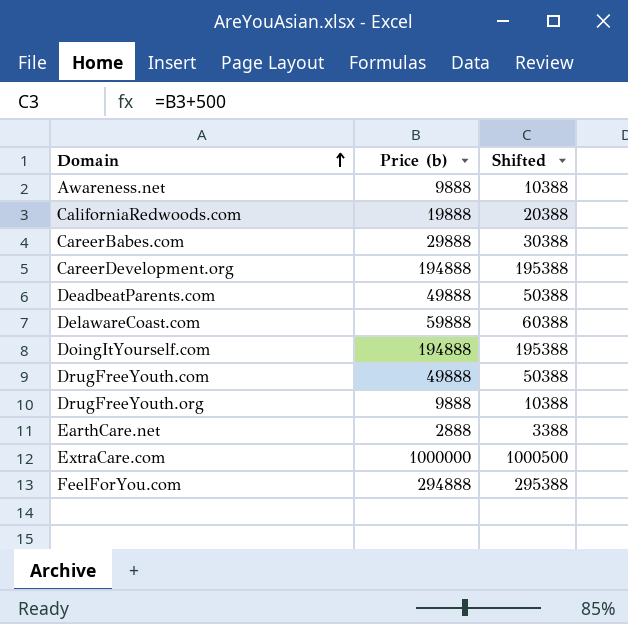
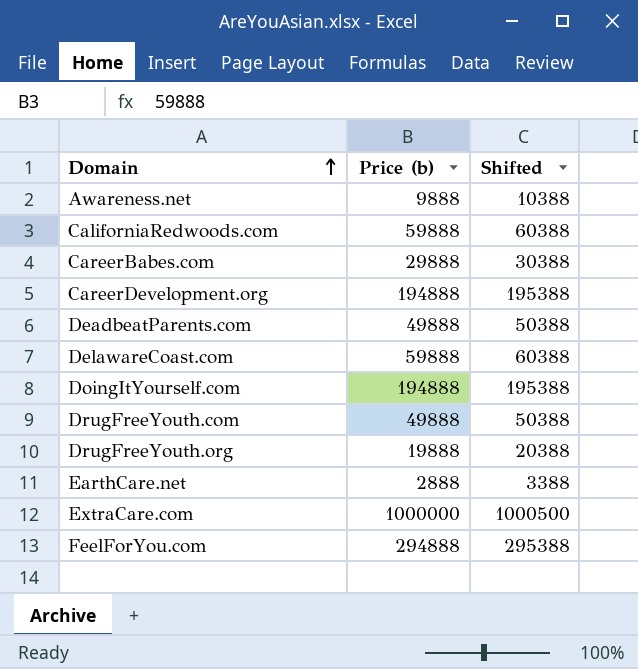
CaliforniaRedwoods.com | Price (b): 19888 -> 59888
CaliforniaRedwoods.com | Shifted: 20388 -> 60388
DrugFreeYouth.org | Price (b): 9888 -> 19888
DrugFreeYouth.org | Shifted: 10388 -> 20388

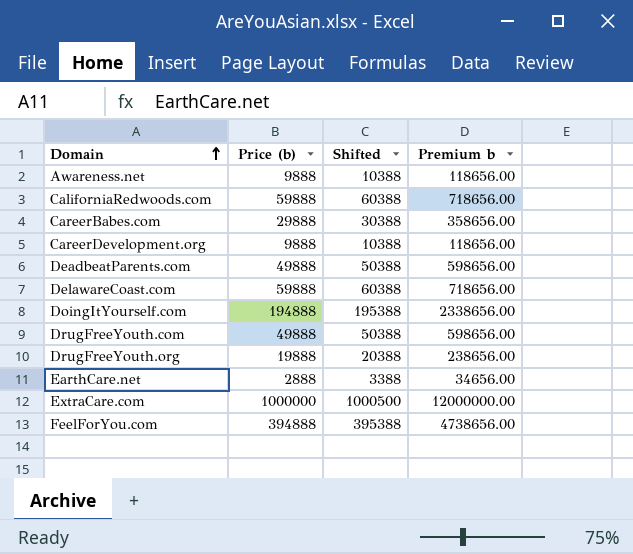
column Premium b | formula: none -> [Price (b)] * 12
CareerDevelopment.org | Price (b): 194888 -> 9888
CareerDevelopment.org | Shifted: 195388 -> 10388
FeelForYou.com | Price (b): 294888 -> 394888
FeelForYou.com | Shifted: 295388 -> 395388

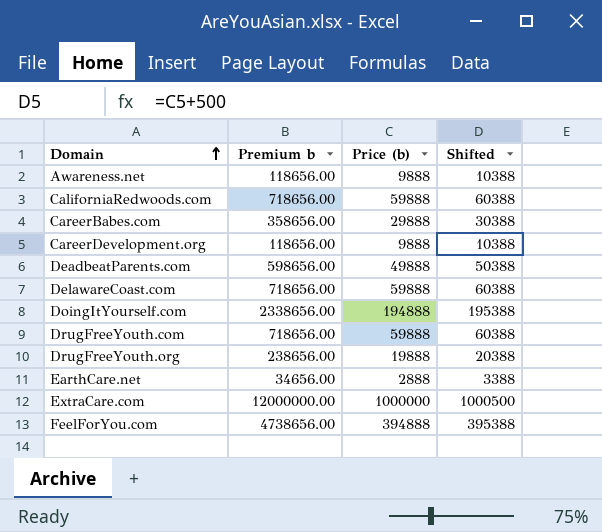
column Premium b | position: 4 -> 2
DrugFreeYouth.com | Premium b: 598656.00 -> 718656.00
DrugFreeYouth.com | Price (b): 49888 -> 59888
DrugFreeYouth.com | Shifted: 50388 -> 60388

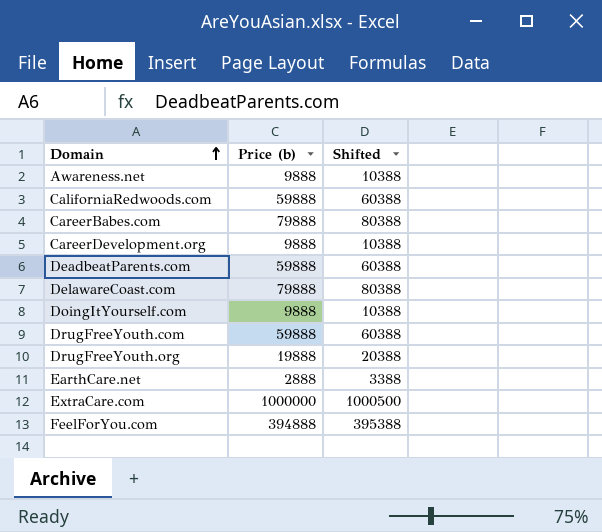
column Premium b | formula: [Price (b)] * 12 -> none
CareerBabes.com | Price (b): 29888 -> 79888
CareerBabes.com | Shifted: 30388 -> 80388
DeadbeatParents.com | Price (b): 49888 -> 59888
DeadbeatParents.com | Shifted: 50388 -> 60388
DelawareCoast.com | Price (b): 59888 -> 79888
DelawareCoast.com | Shifted: 60388 -> 80388
DoingItYourself.com | Price (b): 194888 -> 9888
DoingItYourself.com | Shifted: 195388 -> 10388

